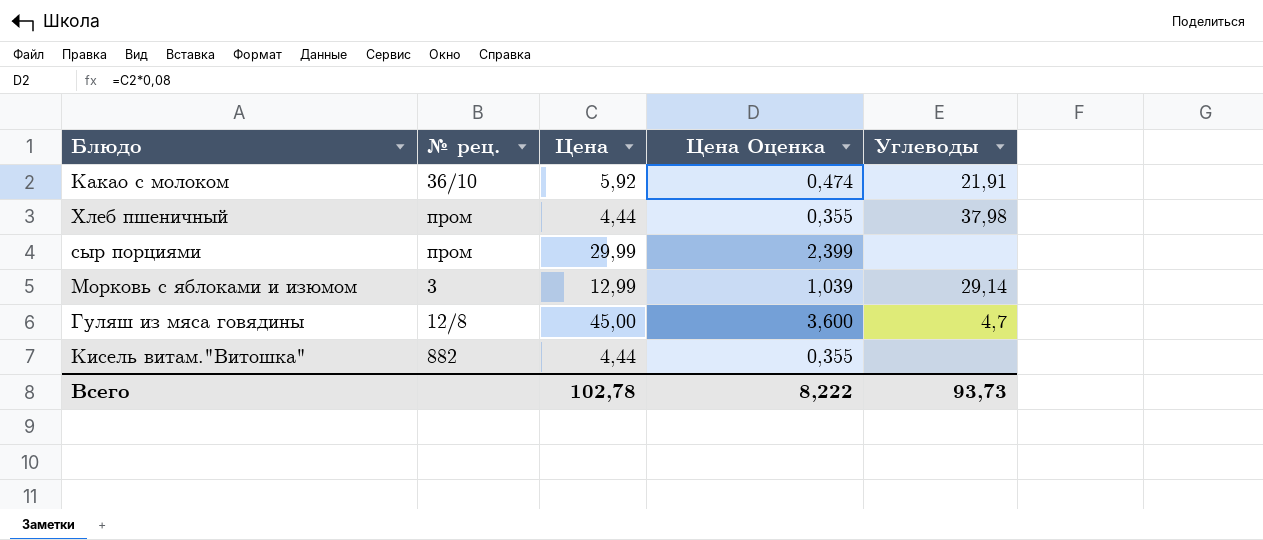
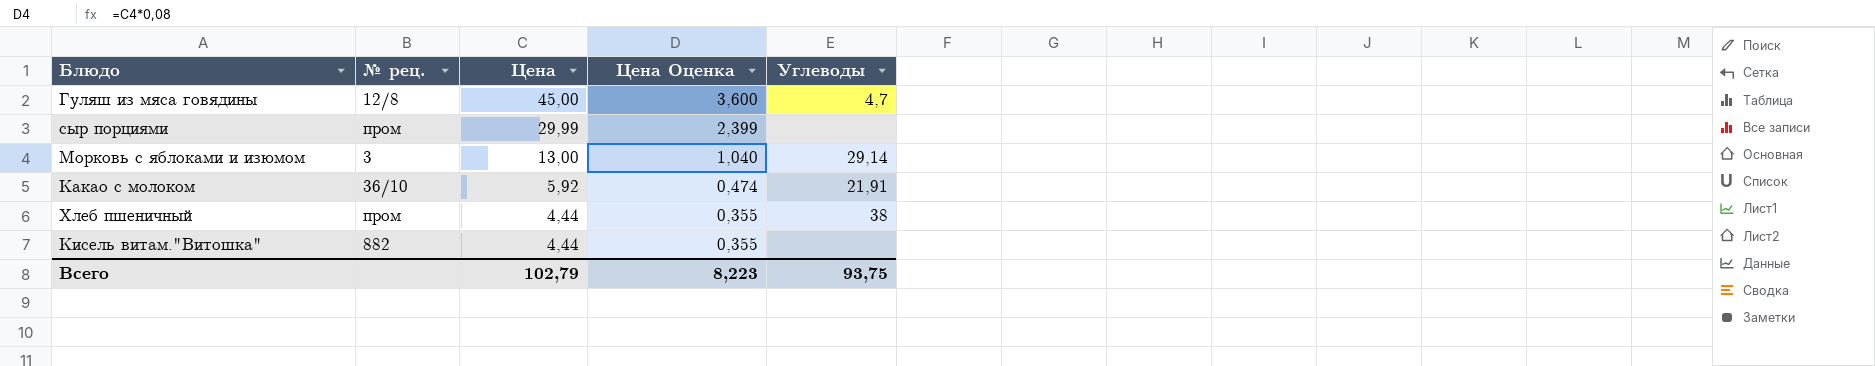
row order: none -> Цена descending
Морковь с яблоками и изюмом | Цена: 12,99 -> 13,00
Морковь с яблоками и изюмом | Цена Оценка: 1,039 -> 1,040
Хлеб пшеничный | Углеводы: 37,98 -> 38
Всего | Цена: 102,78 -> 102,79
Всего | Цена Оценка: 8,222 -> 8,223
Всего | Углеводы: 93,73 -> 93,75

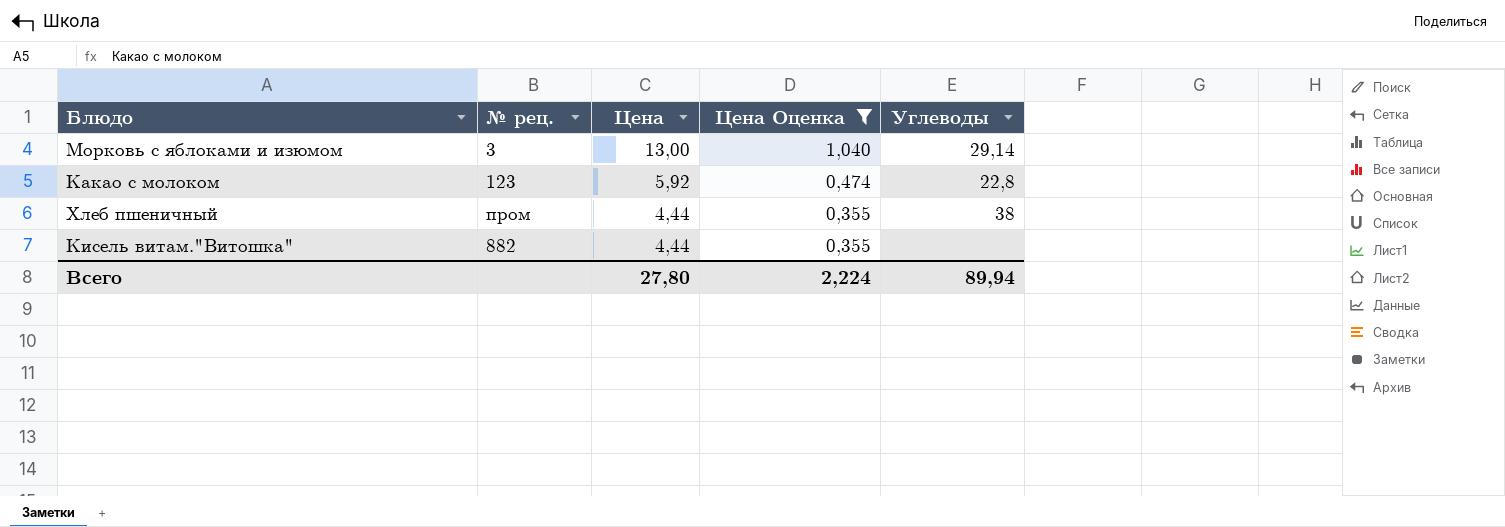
filter: none -> Цена Оценка <= 1,040
Какао с молоком | № рец.: 36/10 -> 123
Какао с молоком | Углеводы: 21,91 -> 22,8
Всего | Цена: 102,79 -> 27,80
Всего | Цена Оценка: 8,223 -> 2,224
Всего | Углеводы: 93,75 -> 89,94

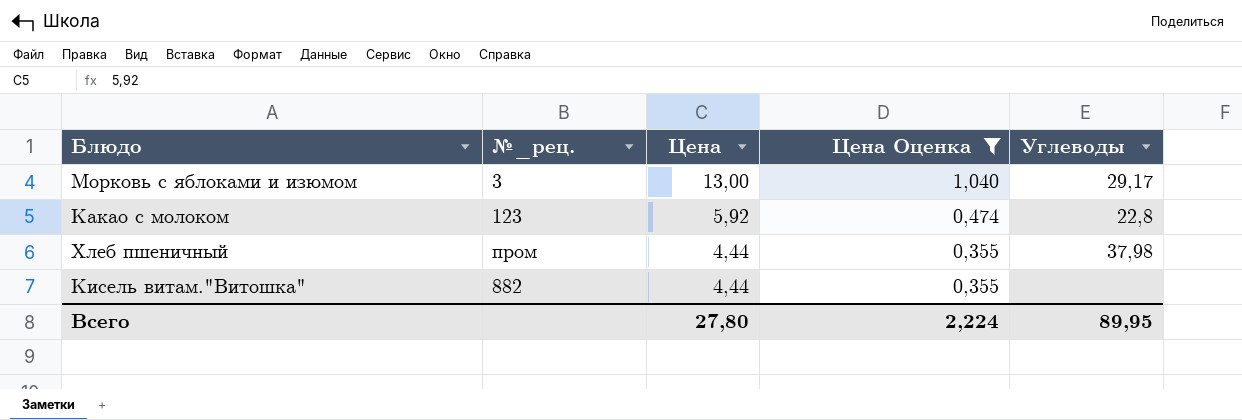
column name: № рец. -> №_рец.
Морковь с яблоками и изюмом | Углеводы: 29,14 -> 29,17
Хлеб пшеничный | Углеводы: 38 -> 37,98
Всего | Углеводы: 89,94 -> 89,95

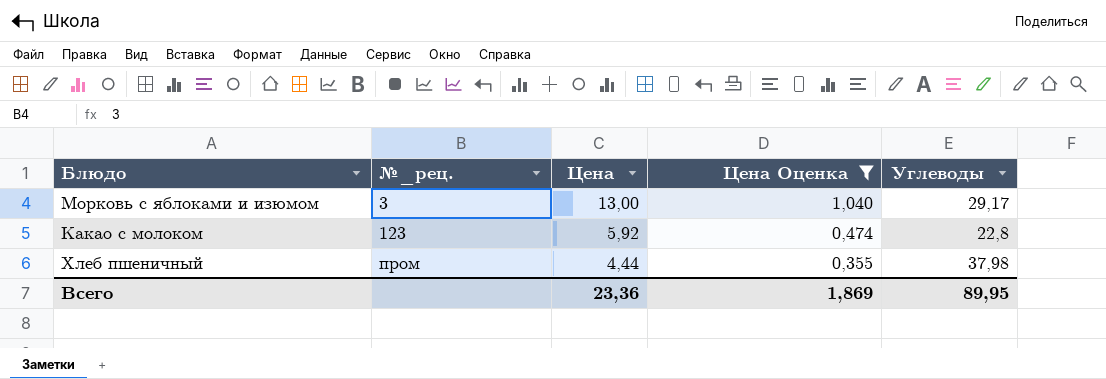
row Кисель витам."Витошка": 882 | 4,44 | 0,355 | none -> none
Всего | Цена: 27,80 -> 23,36
Всего | Цена Оценка: 2,224 -> 1,869

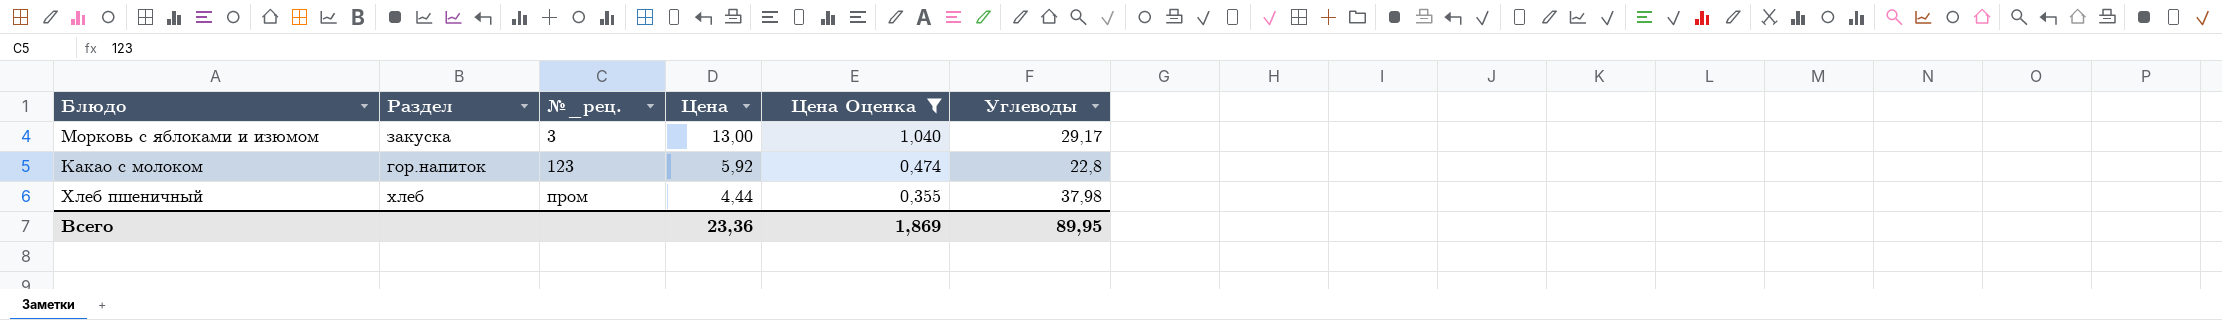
column Раздел | position: none -> 2

